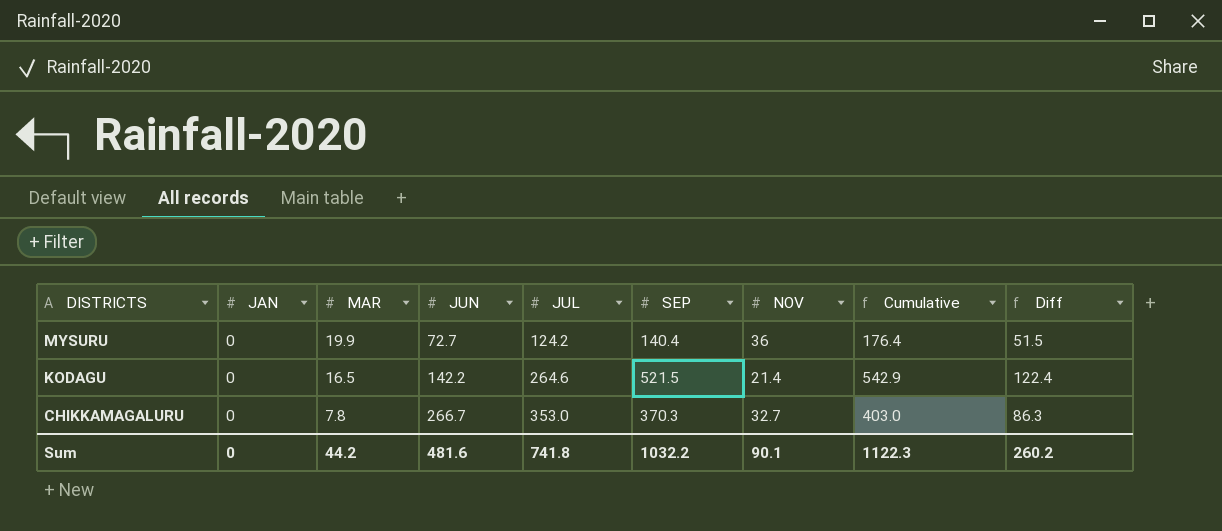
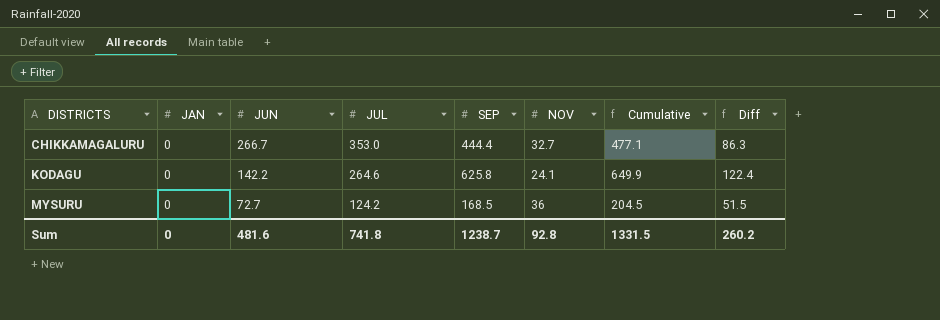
row order: DISTRICTS descending -> DISTRICTS ascending
column MAR | position: 3 -> none
CHIKKAMAGALURU | SEP: 370.3 -> 444.4
CHIKKAMAGALURU | Cumulative: 403.0 -> 477.1
KODAGU | SEP: 521.5 -> 625.8
KODAGU | NOV: 21.4 -> 24.1
KODAGU | Cumulative: 542.9 -> 649.9
MYSURU | SEP: 140.4 -> 168.5
MYSURU | Cumulative: 176.4 -> 204.5
Sum | SEP: 1032.2 -> 1238.7
Sum | NOV: 90.1 -> 92.8
Sum | Cumulative: 1122.3 -> 1331.5

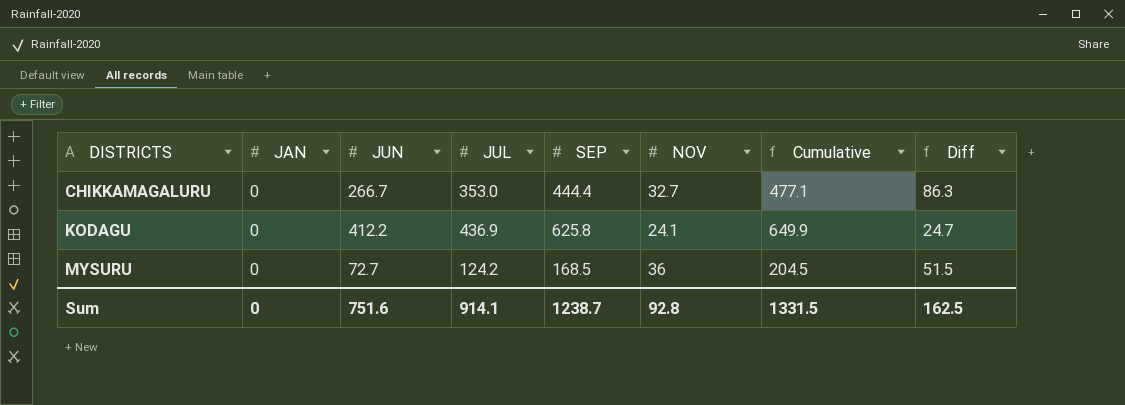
KODAGU | JUN: 142.2 -> 412.2
KODAGU | JUL: 264.6 -> 436.9
KODAGU | Diff: 122.4 -> 24.7
Sum | JUN: 481.6 -> 751.6
Sum | JUL: 741.8 -> 914.1
Sum | Diff: 260.2 -> 162.5

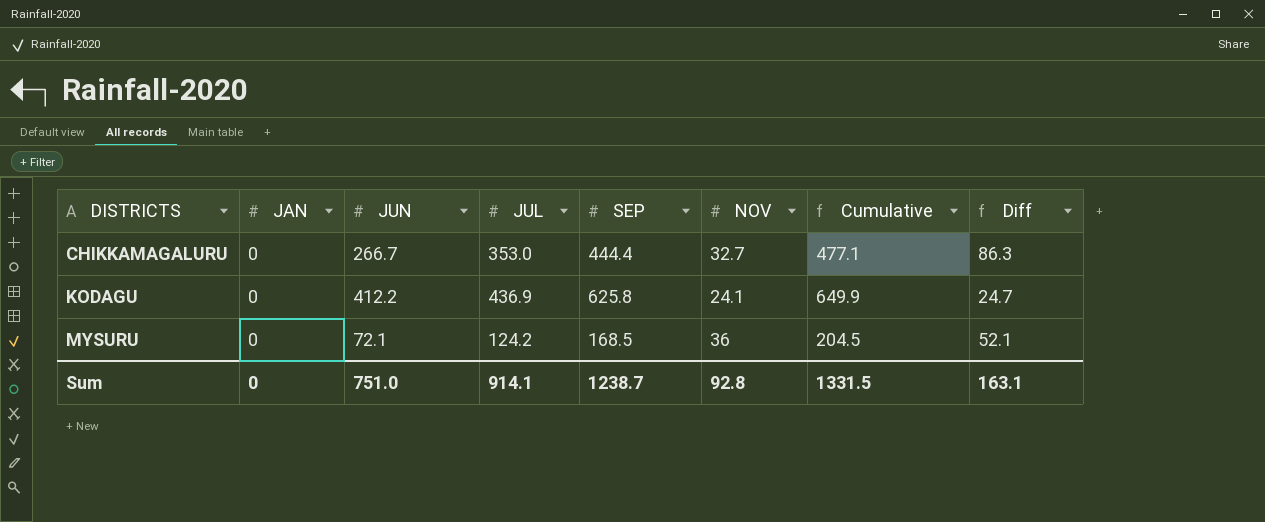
MYSURU | JUN: 72.7 -> 72.1
MYSURU | Diff: 51.5 -> 52.1
Sum | JUN: 751.6 -> 751.0
Sum | Diff: 162.5 -> 163.1

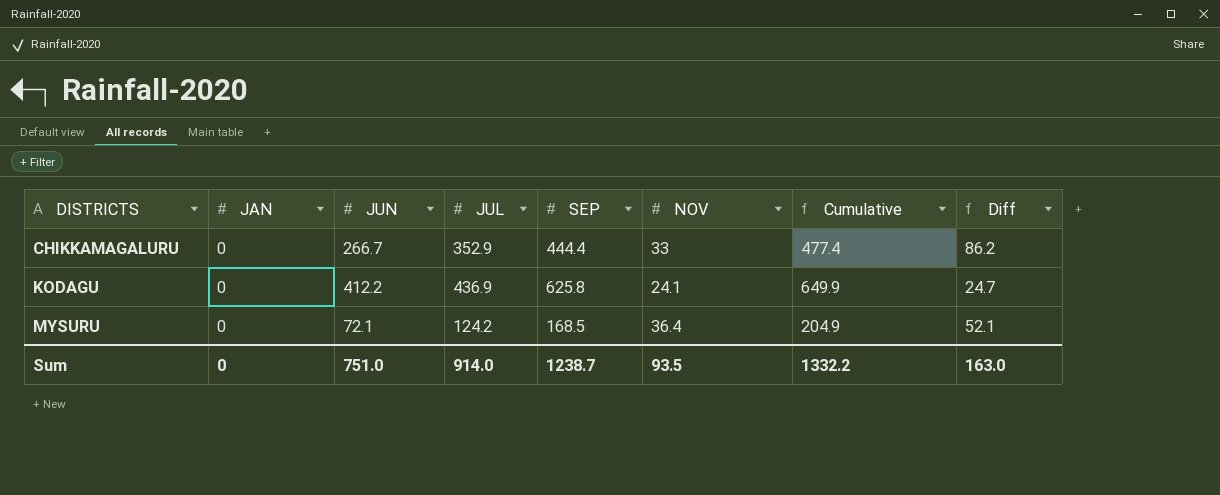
CHIKKAMAGALURU | JUL: 353.0 -> 352.9
CHIKKAMAGALURU | NOV: 32.7 -> 33
CHIKKAMAGALURU | Cumulative: 477.1 -> 477.4
CHIKKAMAGALURU | Diff: 86.3 -> 86.2
MYSURU | NOV: 36 -> 36.4
MYSURU | Cumulative: 204.5 -> 204.9
Sum | JUL: 914.1 -> 914.0
Sum | NOV: 92.8 -> 93.5
Sum | Cumulative: 1331.5 -> 1332.2
Sum | Diff: 163.1 -> 163.0

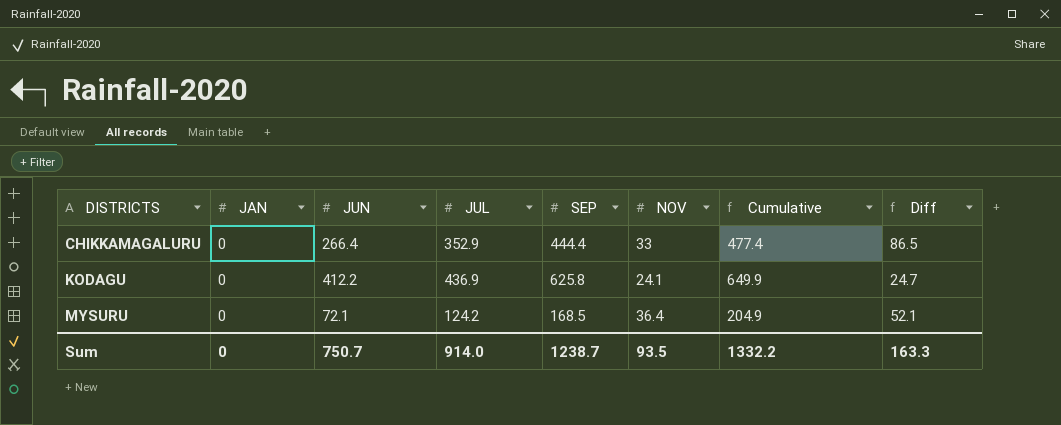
CHIKKAMAGALURU | JUN: 266.7 -> 266.4
CHIKKAMAGALURU | Diff: 86.2 -> 86.5
Sum | JUN: 751.0 -> 750.7
Sum | Diff: 163.0 -> 163.3

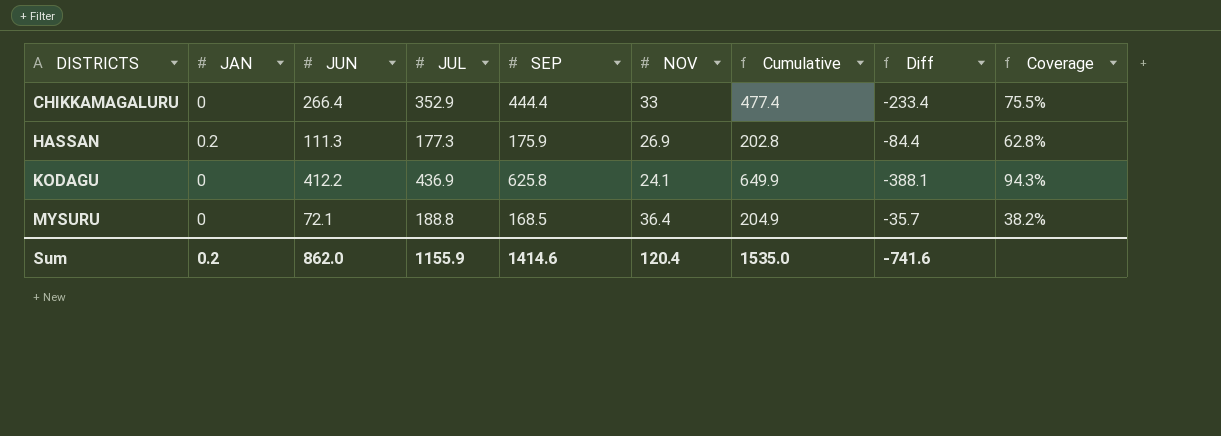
column Diff | formula: [JUL] - [JUN] -> [NOV] - [JUN]
column Coverage | formula: none -> [JUN] / [JUL]
row HASSAN: none -> 0.2 | 111.3 | 177.3 | 175.9 | 26.9 | 202.8 | -84.4 | 62.8%
MYSURU | JUL: 124.2 -> 188.8
Sum | JAN: 0 -> 0.2
Sum | JUN: 750.7 -> 862.0
Sum | JUL: 914.0 -> 1155.9
Sum | SEP: 1238.7 -> 1414.6
Sum | NOV: 93.5 -> 120.4
Sum | Cumulative: 1332.2 -> 1535.0
Sum | Diff: 163.3 -> -741.6

